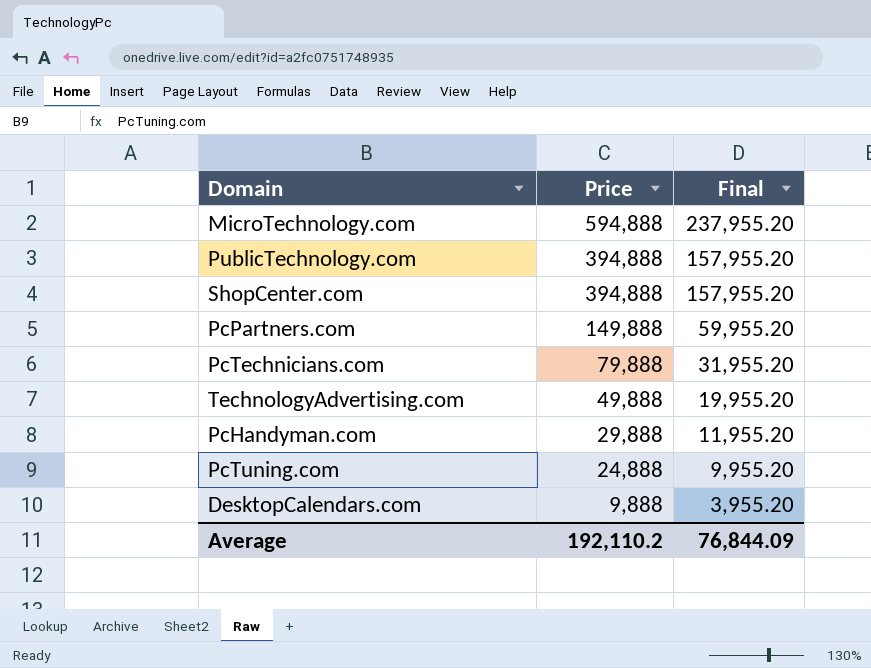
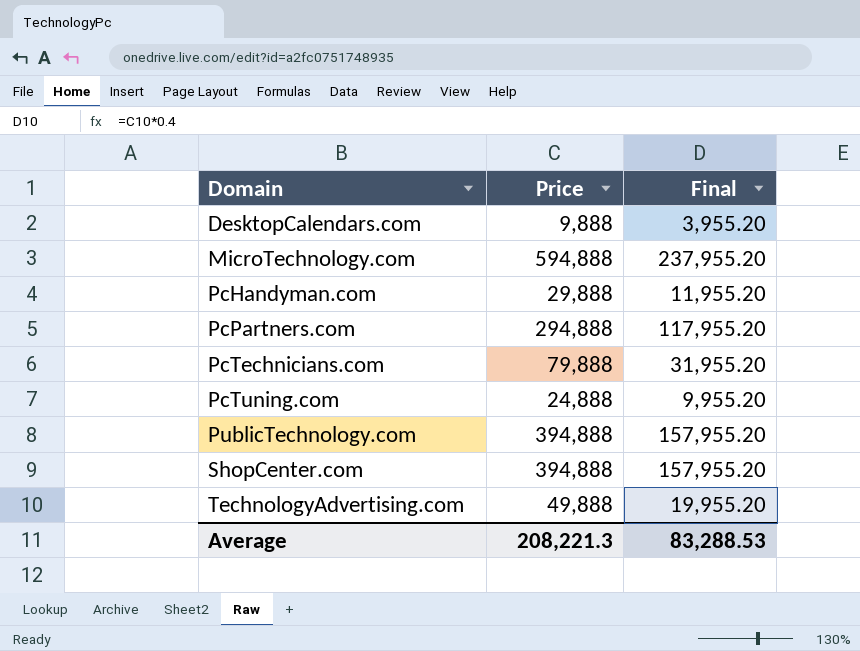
row order: Price descending -> Domain ascending
PcPartners.com | Price: 149,888 -> 294,888
PcPartners.com | Final: 59,955.20 -> 117,955.20
Average | Price: 192,110.2 -> 208,221.3
Average | Final: 76,844.09 -> 83,288.53

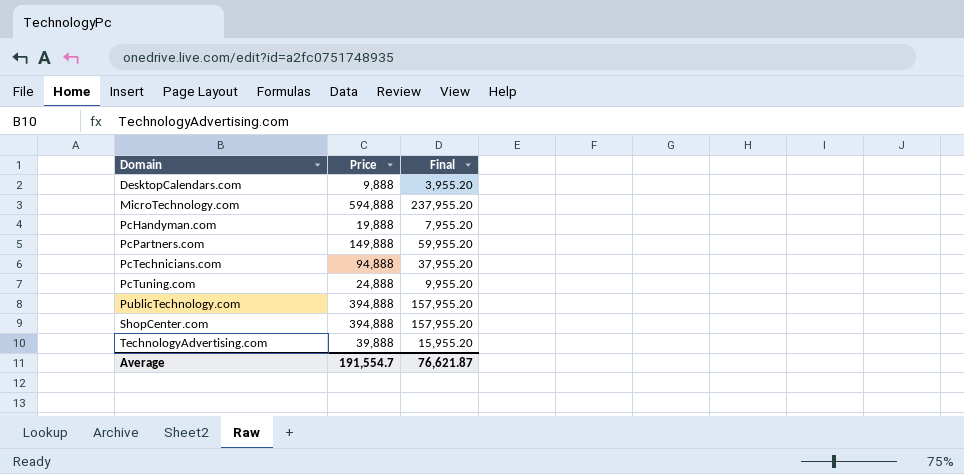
PcHandyman.com | Price: 29,888 -> 19,888
PcHandyman.com | Final: 11,955.20 -> 7,955.20
PcPartners.com | Price: 294,888 -> 149,888
PcPartners.com | Final: 117,955.20 -> 59,955.20
PcTechnicians.com | Price: 79,888 -> 94,888
PcTechnicians.com | Final: 31,955.20 -> 37,955.20
TechnologyAdvertising.com | Price: 49,888 -> 39,888
TechnologyAdvertising.com | Final: 19,955.20 -> 15,955.20
Average | Price: 208,221.3 -> 191,554.7
Average | Final: 83,288.53 -> 76,621.87

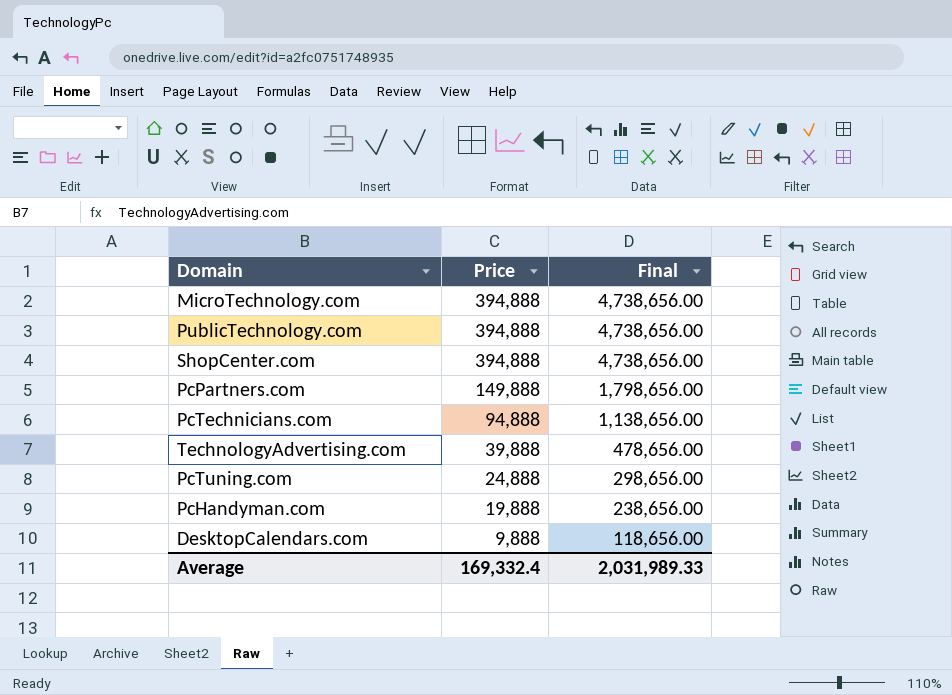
row order: Domain ascending -> Price descending
column Final | formula: [Price] * 0.4 -> [Price] * 12
MicroTechnology.com | Price: 594,888 -> 394,888
Average | Price: 191,554.7 -> 169,332.4
Average | Final: 76,621.87 -> 2,031,989.33

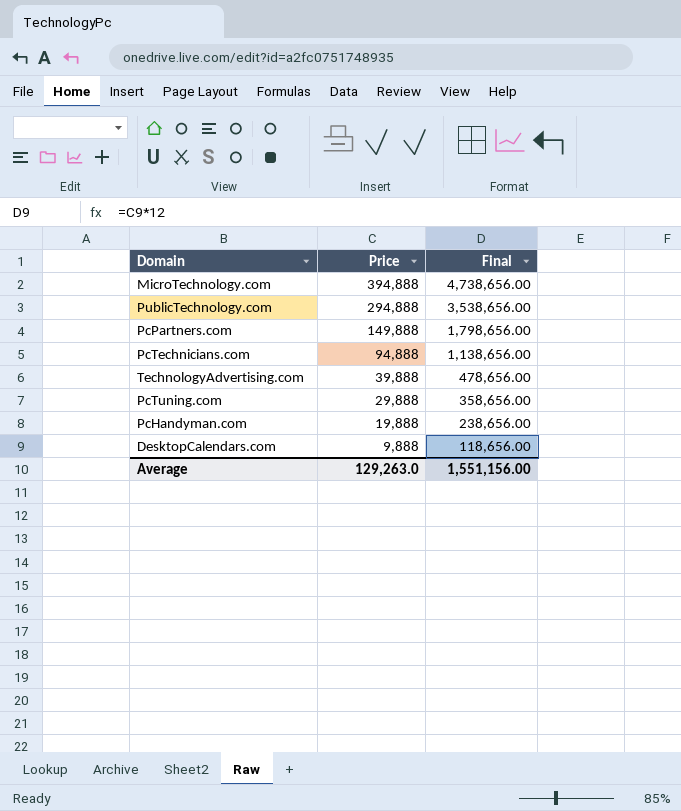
row ShopCenter.com: 394,888 | 4,738,656.00 -> none
PublicTechnology.com | Price: 394,888 -> 294,888
PublicTechnology.com | Final: 4,738,656.00 -> 3,538,656.00
PcTuning.com | Price: 24,888 -> 29,888
PcTuning.com | Final: 298,656.00 -> 358,656.00
Average | Price: 169,332.4 -> 129,263.0
Average | Final: 2,031,989.33 -> 1,551,156.00

